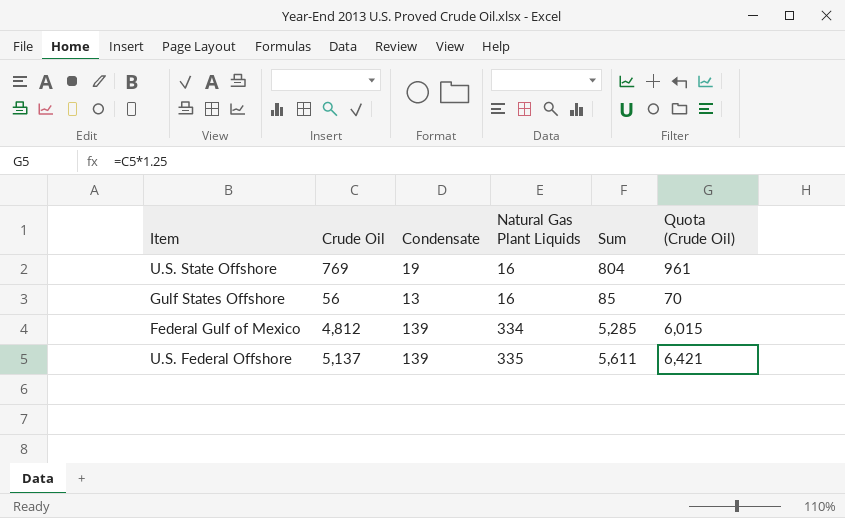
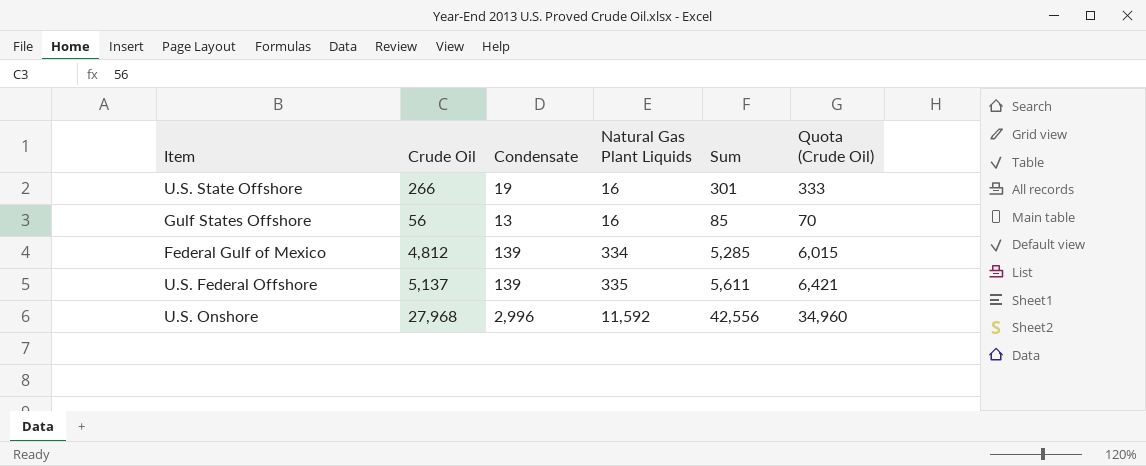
U.S. State Offshore | Crude Oil: 769 -> 266
U.S. State Offshore | Sum: 804 -> 301
U.S. State Offshore | Quota (Crude Oil): 961 -> 333
row U.S. Onshore: none -> 27,968 | 2,996 | 11,592 | 42,556 | 34,960

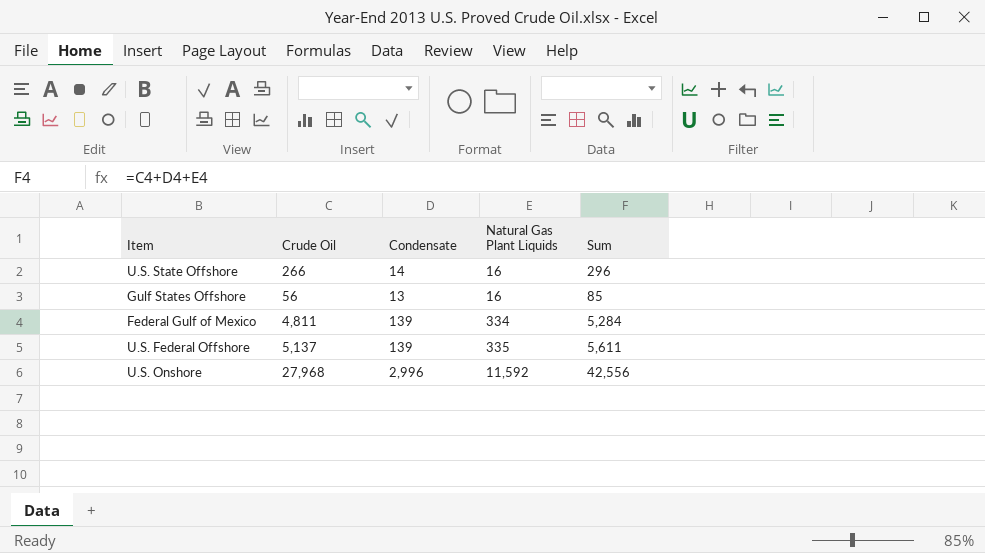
column Quota (Crude Oil) | formula: [Crude Oil] * 1.25 -> none
U.S. State Offshore | Condensate: 19 -> 14
U.S. State Offshore | Sum: 301 -> 296
Federal Gulf of Mexico | Crude Oil: 4,812 -> 4,811
Federal Gulf of Mexico | Sum: 5,285 -> 5,284

